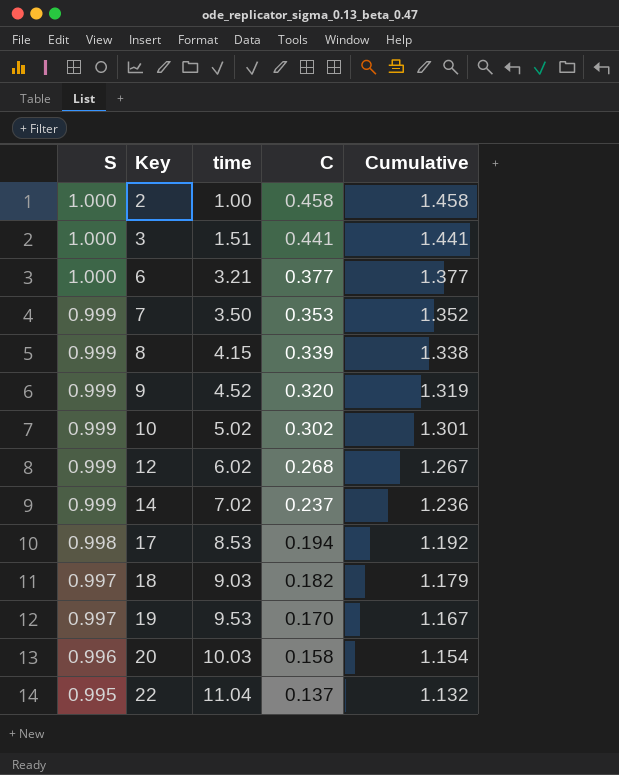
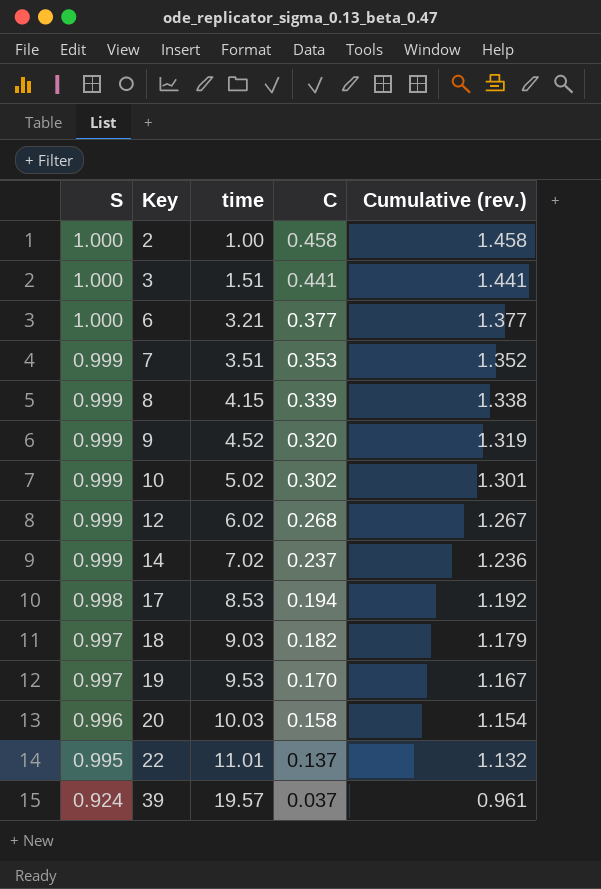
column name: Cumulative -> Cumulative (rev.)
7 | time: 3.50 -> 3.51
22 | time: 11.04 -> 11.01
row 39: none -> 0.924 | 19.57 | 0.037 | 0.961

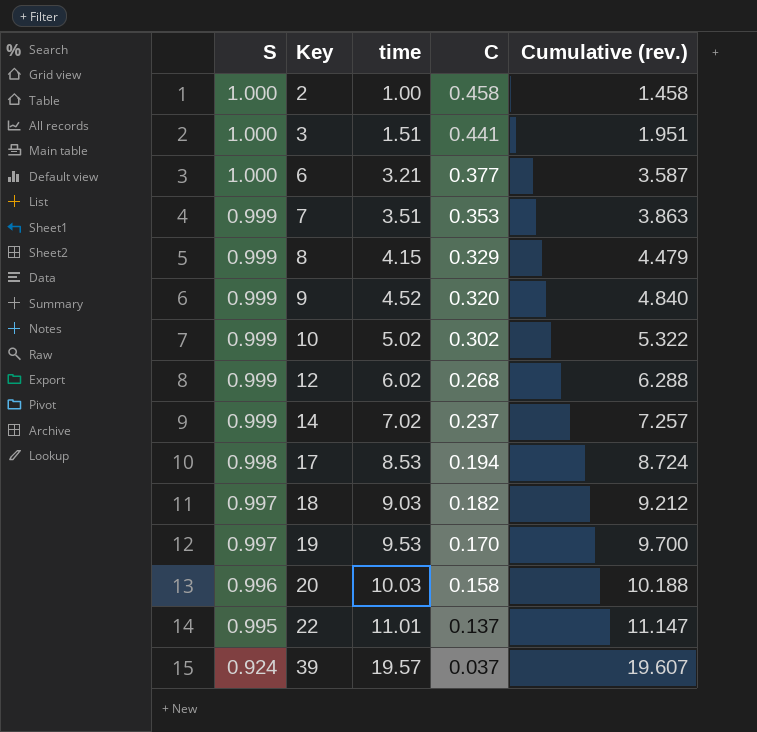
column Cumulative (rev.) | formula: [S] + [C] -> [time] + [C]
8 | C: 0.339 -> 0.329

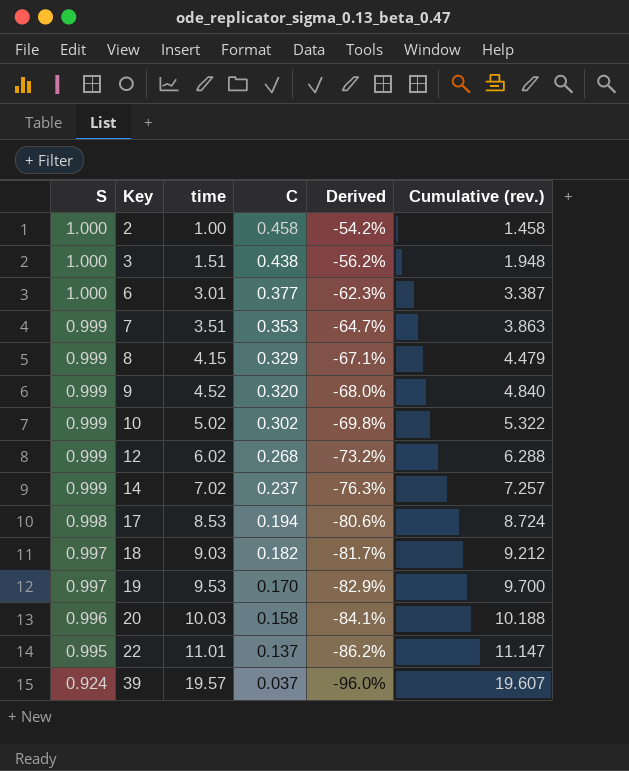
column Derived | formula: none -> ([C] - [S]) / [S]
3 | C: 0.441 -> 0.438
3 | Cumulative (rev.): 1.951 -> 1.948
6 | time: 3.21 -> 3.01
6 | Cumulative (rev.): 3.587 -> 3.387

